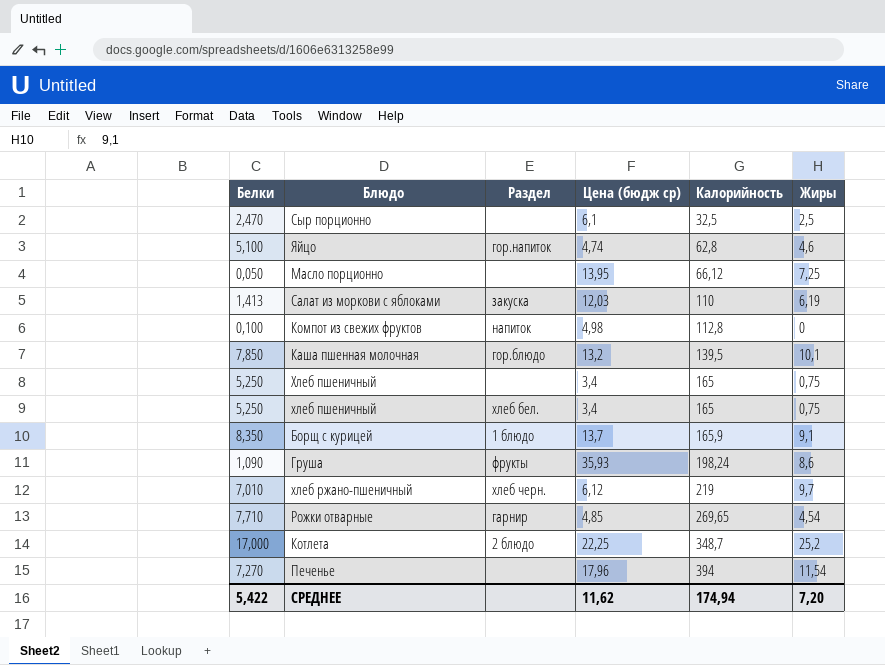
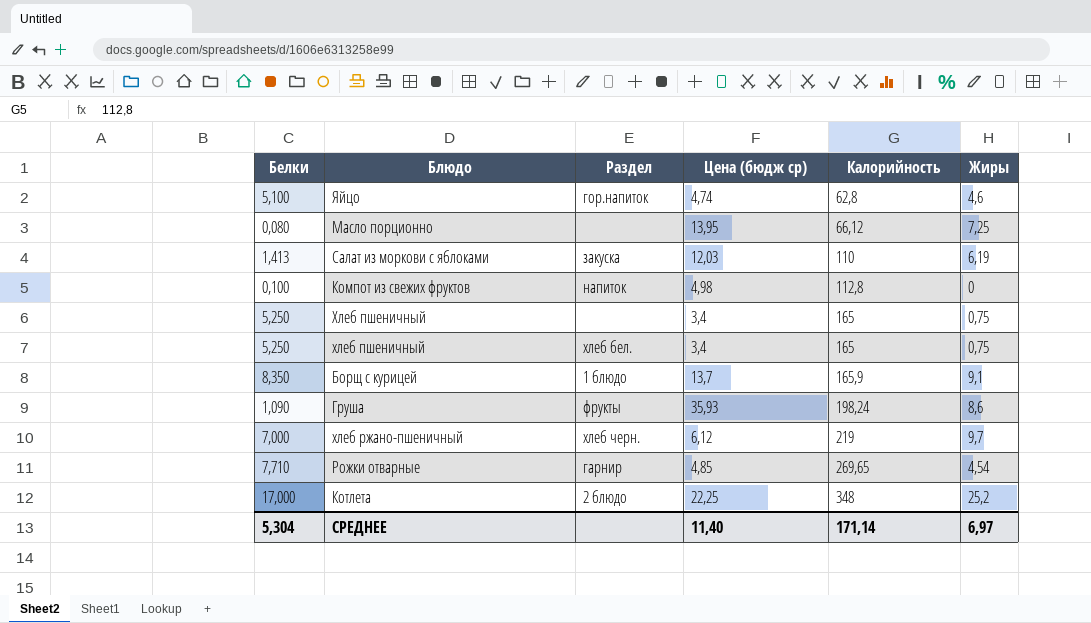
row Сыр порционно: 2,470 | none | 6,1 | 32,5 | 2,5 -> none
row Каша пшенная молочная: 7,850 | гор.блюдо | 13,2 | 139,5 | 10,1 -> none
row Печенье: 7,270 | none | 17,96 | 394 | 11,54 -> none
Масло порционно | Белки: 0,050 -> 0,080
хлеб ржано-пшеничный | Белки: 7,010 -> 7,000
Котлета | Калорийность: 348,7 -> 348
СРЕДНЕЕ | Белки: 5,422 -> 5,304
СРЕДНЕЕ | Цена (бюдж ср): 11,62 -> 11,40
СРЕДНЕЕ | Калорийность: 174,94 -> 171,14
СРЕДНЕЕ | Жиры: 7,20 -> 6,97

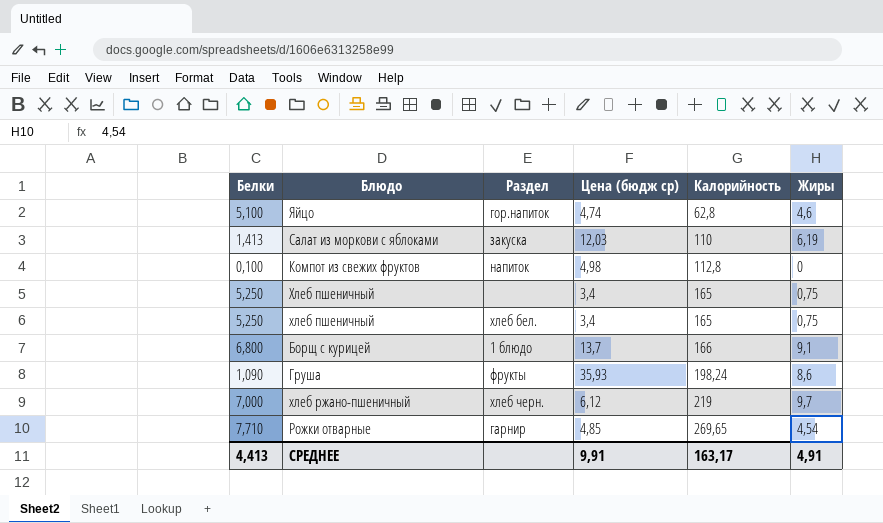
row Масло порционно: 0,080 | none | 13,95 | 66,12 | 7,25 -> none
row Котлета: 17,000 | 2 блюдо | 22,25 | 348 | 25,2 -> none
Борщ с курицей | Белки: 8,350 -> 6,800
Борщ с курицей | Калорийность: 165,9 -> 166
СРЕДНЕЕ | Белки: 5,304 -> 4,413
СРЕДНЕЕ | Цена (бюдж ср): 11,40 -> 9,91
СРЕДНЕЕ | Калорийность: 171,14 -> 163,17
СРЕДНЕЕ | Жиры: 6,97 -> 4,91

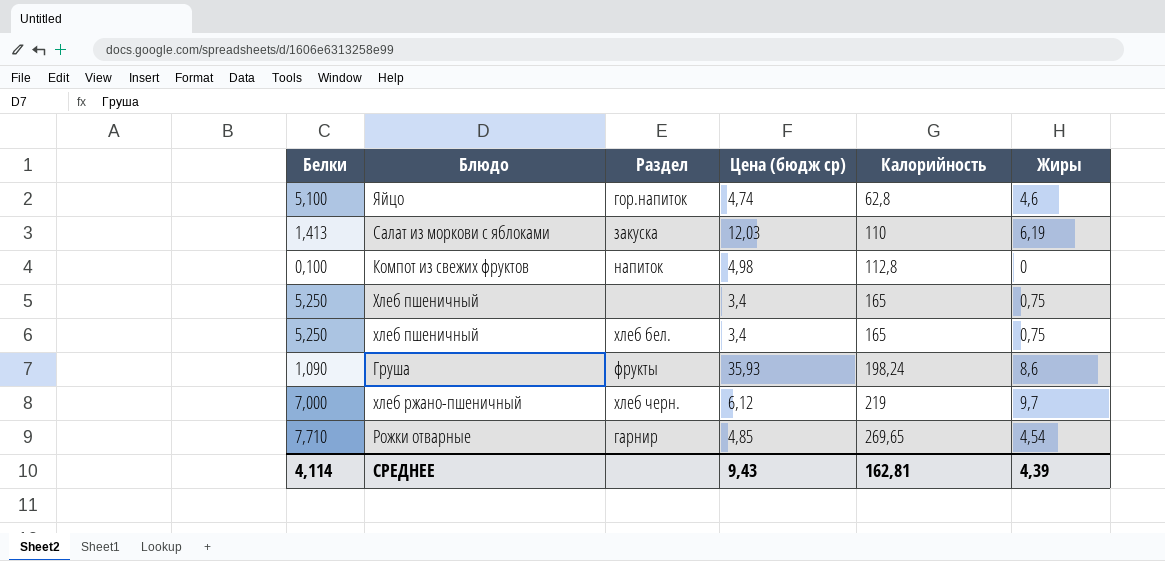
row Борщ с курицей: 6,800 | 1 блюдо | 13,7 | 166 | 9,1 -> none
СРЕДНЕЕ | Белки: 4,413 -> 4,114
СРЕДНЕЕ | Цена (бюдж ср): 9,91 -> 9,43
СРЕДНЕЕ | Калорийность: 163,17 -> 162,81
СРЕДНЕЕ | Жиры: 4,91 -> 4,39

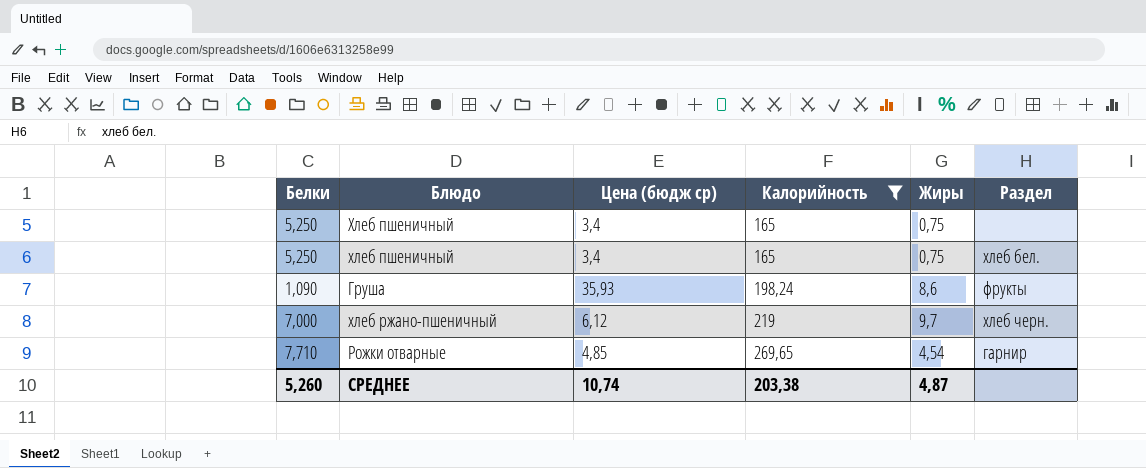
filter: none -> Калорийность >= 165
column Раздел | position: 3 -> 6
СРЕДНЕЕ | Белки: 4,114 -> 5,260
СРЕДНЕЕ | Цена (бюдж ср): 9,43 -> 10,74
СРЕДНЕЕ | Калорийность: 162,81 -> 203,38
СРЕДНЕЕ | Жиры: 4,39 -> 4,87

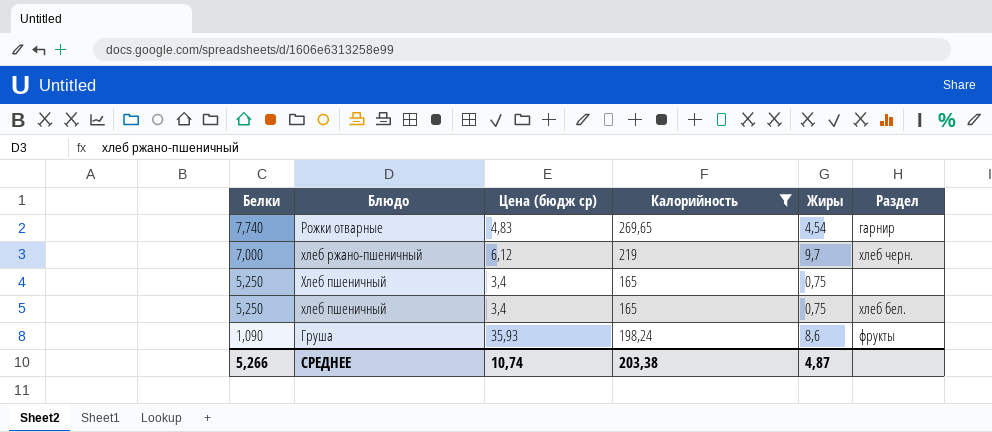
row order: Калорийность ascending -> Белки descending
Рожки отварные | Белки: 7,710 -> 7,740
Рожки отварные | Цена (бюдж ср): 4,85 -> 4,83
СРЕДНЕЕ | Белки: 5,260 -> 5,266

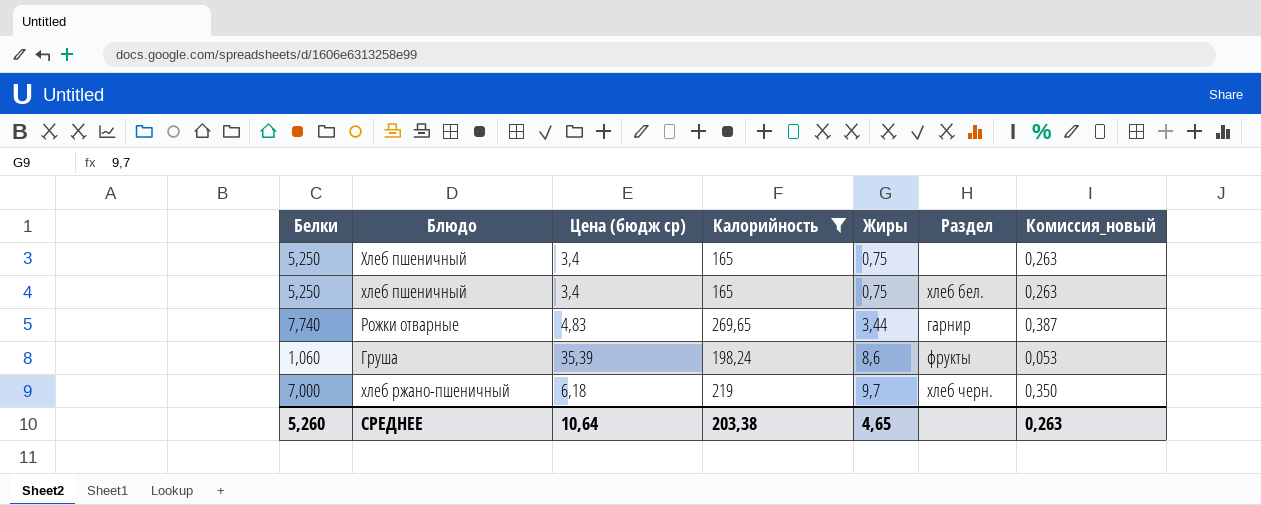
row order: Белки descending -> Жиры ascending
column Комиссия_новый | formula: none -> [Белки] * 0,05
Рожки отварные | Жиры: 4,54 -> 3,44
Груша | Белки: 1,090 -> 1,060
Груша | Цена (бюдж ср): 35,93 -> 35,39
хлеб ржано-пшеничный | Цена (бюдж ср): 6,12 -> 6,18
СРЕДНЕЕ | Белки: 5,266 -> 5,260
СРЕДНЕЕ | Цена (бюдж ср): 10,74 -> 10,64
СРЕДНЕЕ | Жиры: 4,87 -> 4,65

